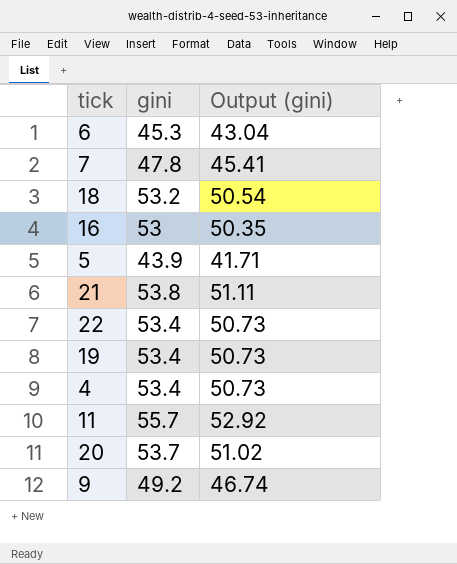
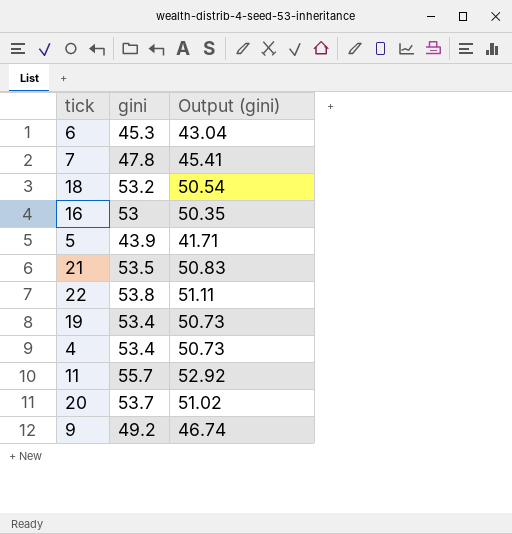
21 | gini: 53.8 -> 53.5
21 | Output (gini): 51.11 -> 50.83
22 | gini: 53.4 -> 53.8
22 | Output (gini): 50.73 -> 51.11

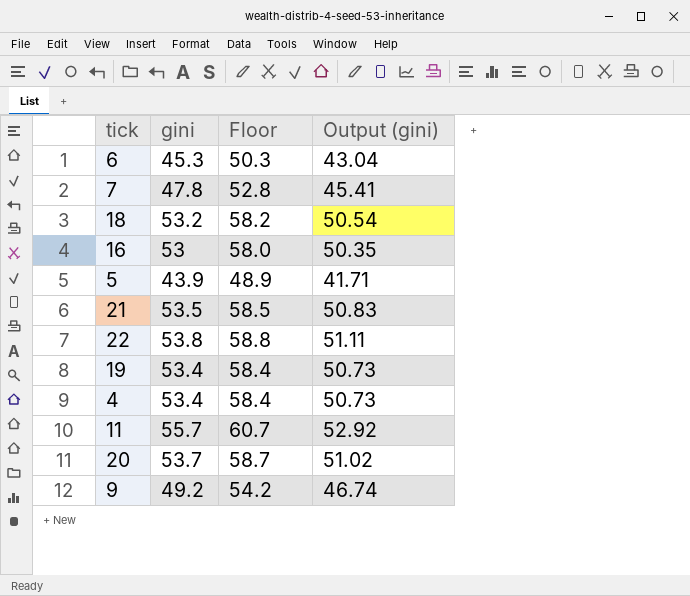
column Floor | formula: none -> [gini] + 5

